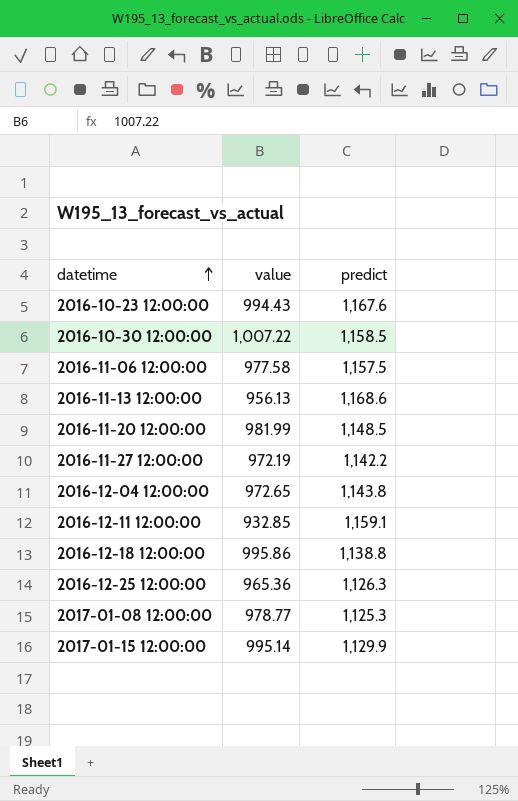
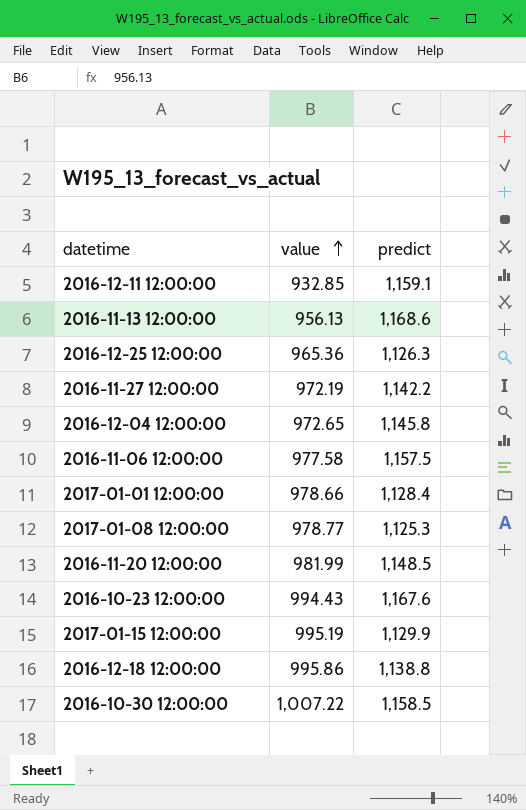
row order: datetime ascending -> value ascending
2016-12-04 12:00:00 | predict: 1,143.8 -> 1,145.8
row 2017-01-01 12:00:00: none -> 978.66 | 1,128.4
2017-01-15 12:00:00 | value: 995.14 -> 995.19

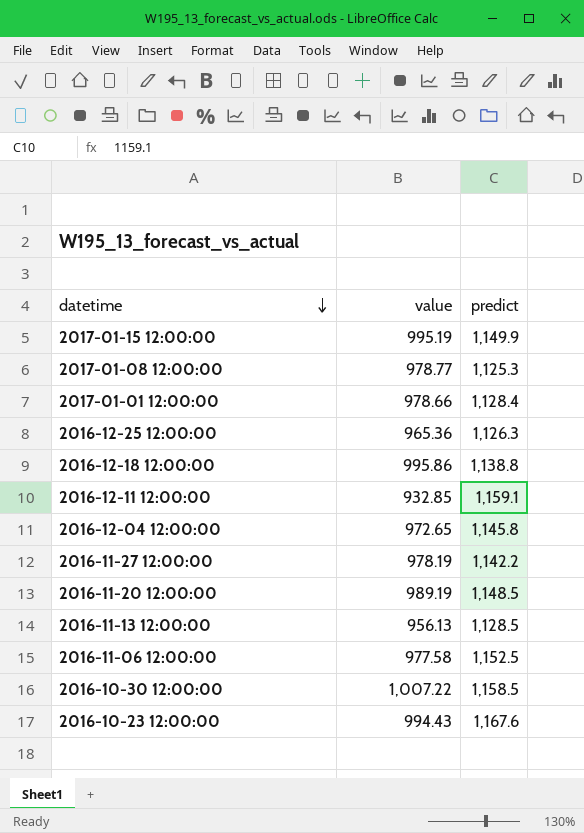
row order: value ascending -> datetime descending
2017-01-15 12:00:00 | predict: 1,129.9 -> 1,149.9
2016-11-27 12:00:00 | value: 972.19 -> 978.19
2016-11-20 12:00:00 | value: 981.99 -> 989.19
2016-11-13 12:00:00 | predict: 1,168.6 -> 1,128.5
2016-11-06 12:00:00 | predict: 1,157.5 -> 1,152.5

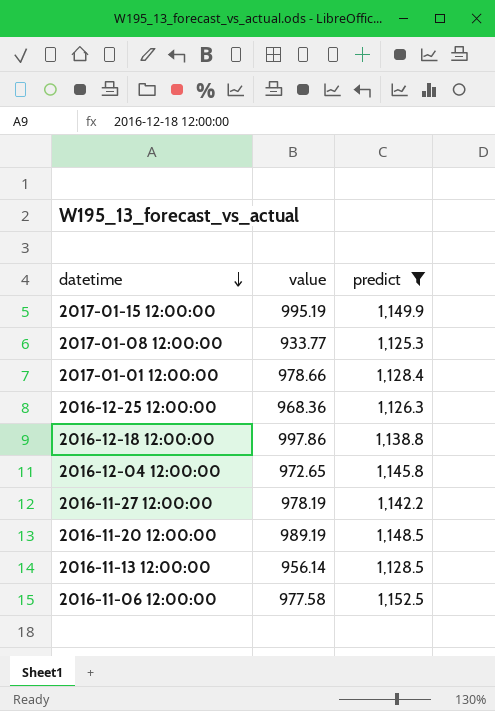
filter: none -> predict <= 1,152.5
2017-01-08 12:00:00 | value: 978.77 -> 933.77
2016-12-25 12:00:00 | value: 965.36 -> 968.36
2016-12-18 12:00:00 | value: 995.86 -> 997.86
2016-11-13 12:00:00 | value: 956.13 -> 956.14

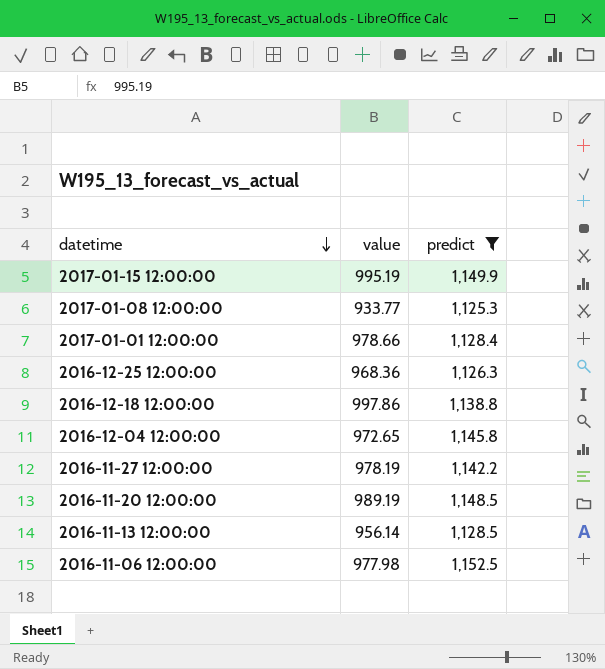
2016-11-06 12:00:00 | value: 977.58 -> 977.98

